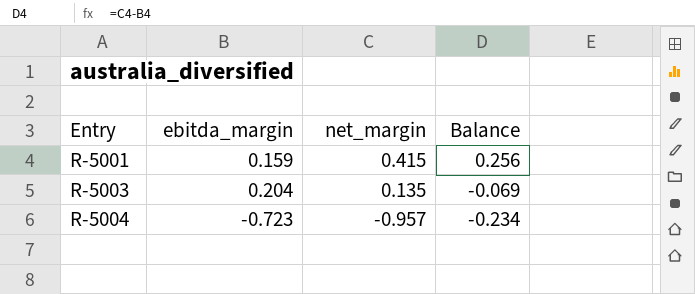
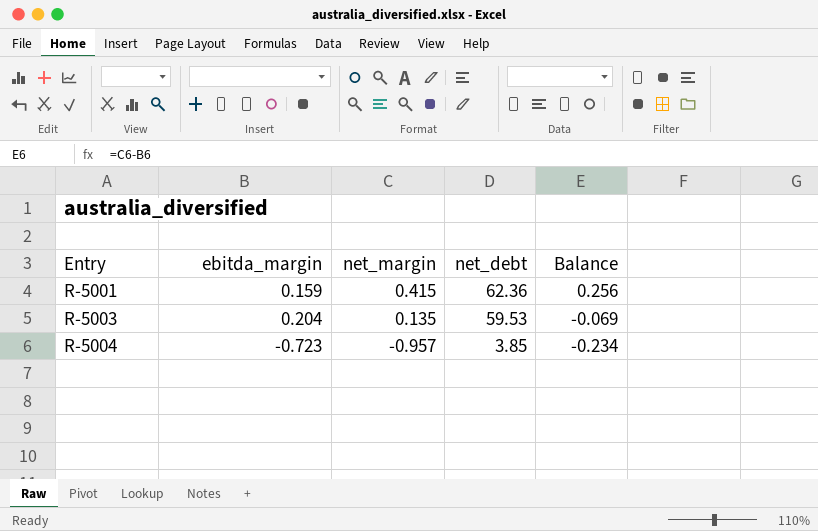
column net_debt | position: none -> 4

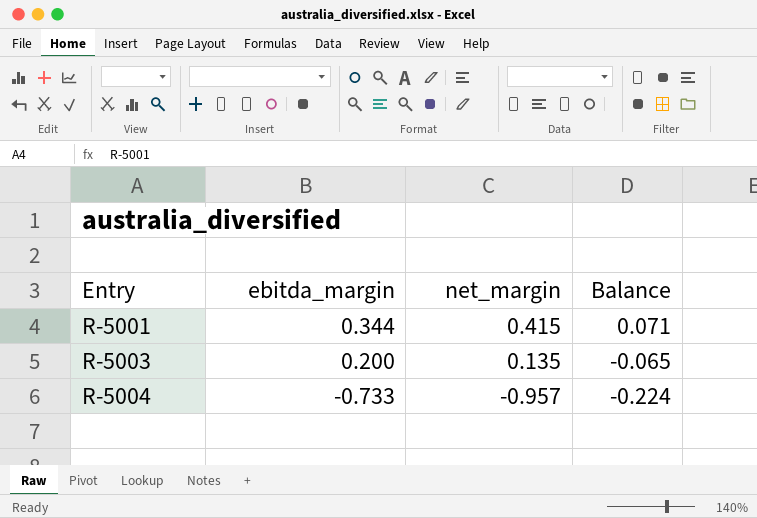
column net_debt | position: 4 -> none
R-5001 | ebitda_margin: 0.159 -> 0.344
R-5001 | Balance: 0.256 -> 0.071
R-5003 | ebitda_margin: 0.204 -> 0.200
R-5003 | Balance: -0.069 -> -0.065
R-5004 | ebitda_margin: -0.723 -> -0.733
R-5004 | Balance: -0.234 -> -0.224

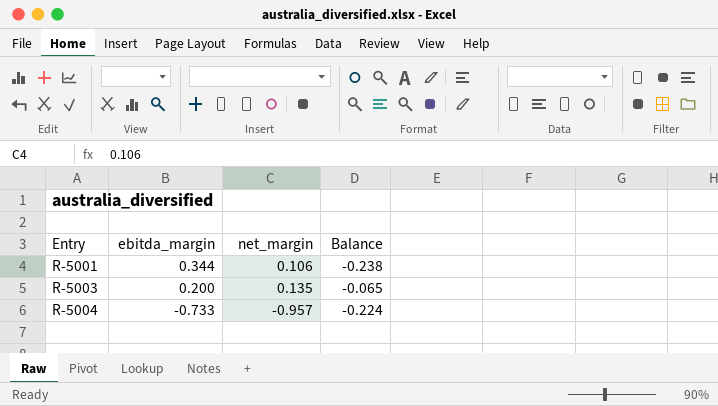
R-5001 | net_margin: 0.415 -> 0.106
R-5001 | Balance: 0.071 -> -0.238

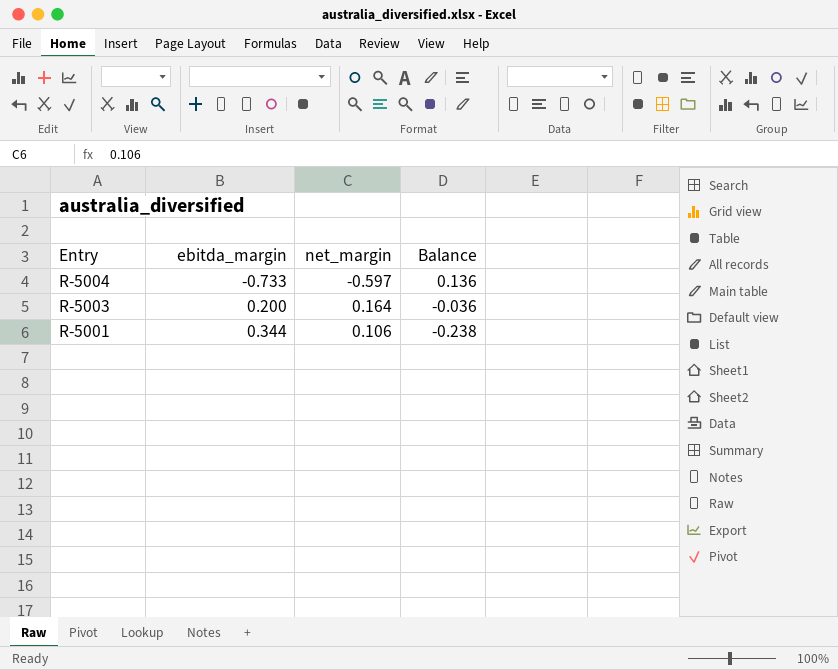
row order: Entry ascending -> Entry descending
R-5004 | net_margin: -0.957 -> -0.597
R-5004 | Balance: -0.224 -> 0.136
R-5003 | net_margin: 0.135 -> 0.164
R-5003 | Balance: -0.065 -> -0.036

